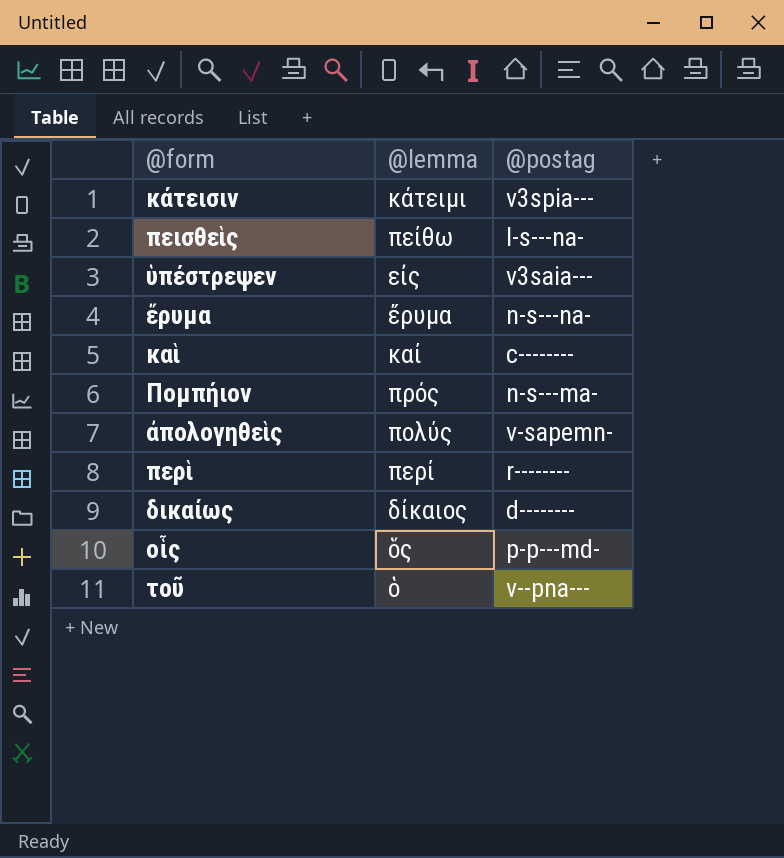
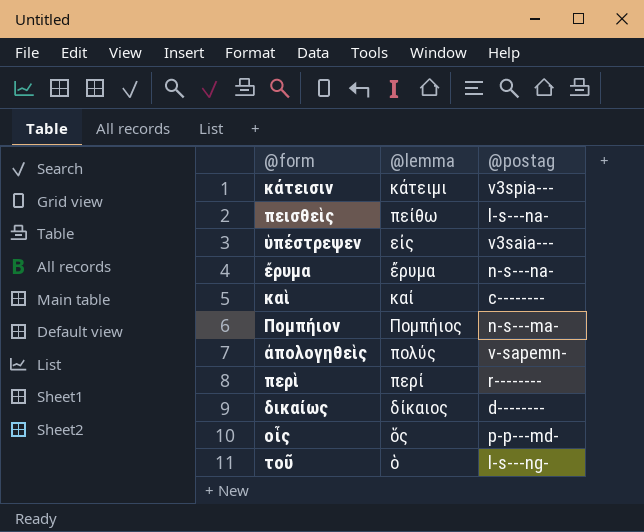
Πομπήιον | @lemma: πρός -> Πομπήιος
τοῦ | @postag: v--pna--- -> l-s---ng-

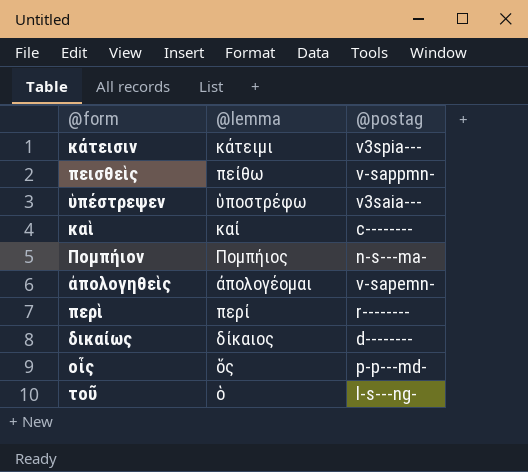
row ἔρυμα: ἔρυμα | n-s---na- -> none
πεισθεὶς | @postag: l-s---na- -> v-sappmn-
ὑπέστρεψεν | @lemma: εἰς -> ὑποστρέφω
ἀπολογηθεὶς | @lemma: πολύς -> ἀπολογέομαι

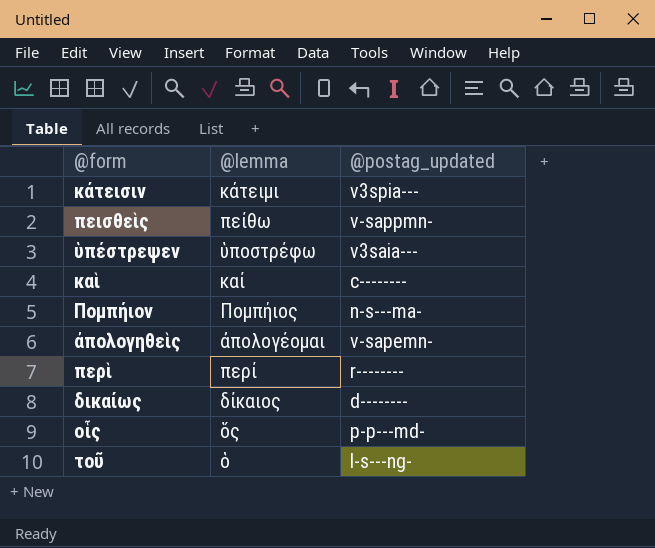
column name: @postag -> @postag_updated

